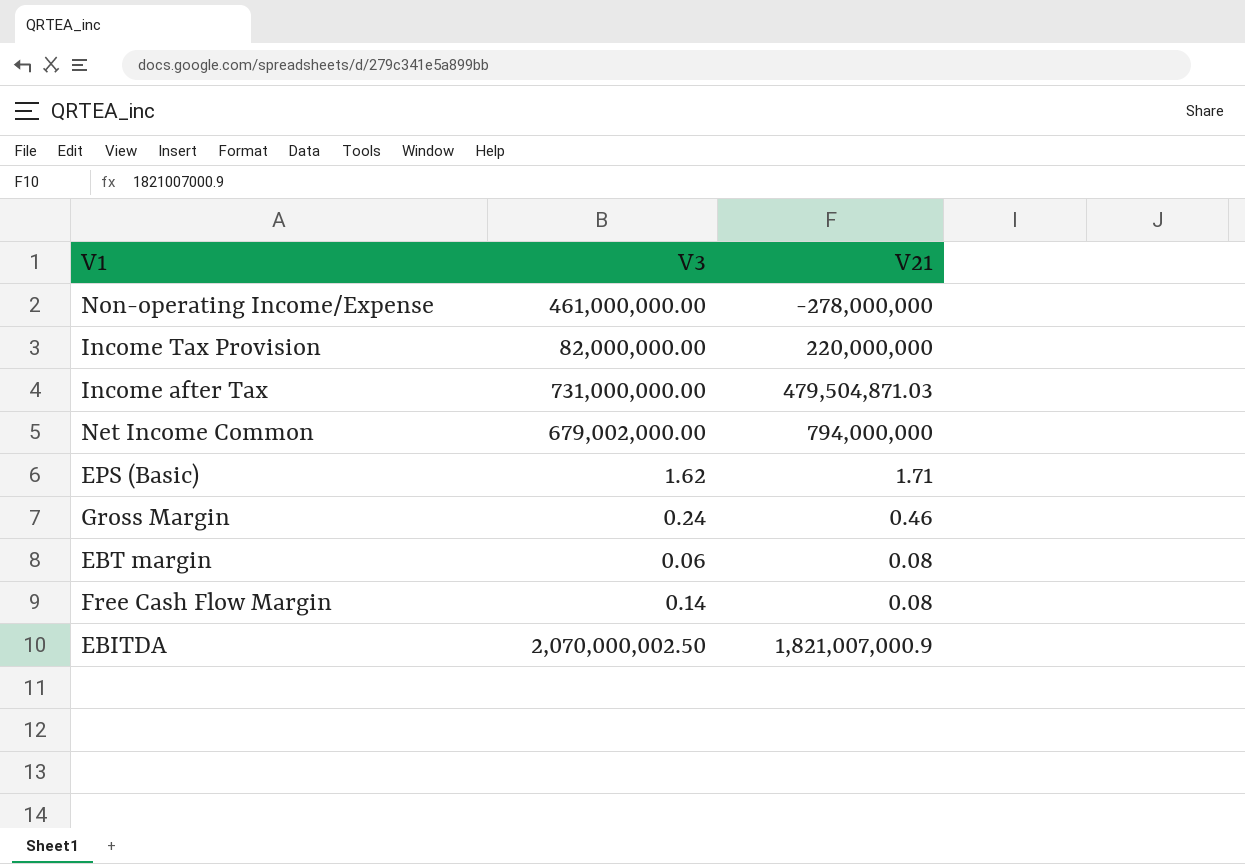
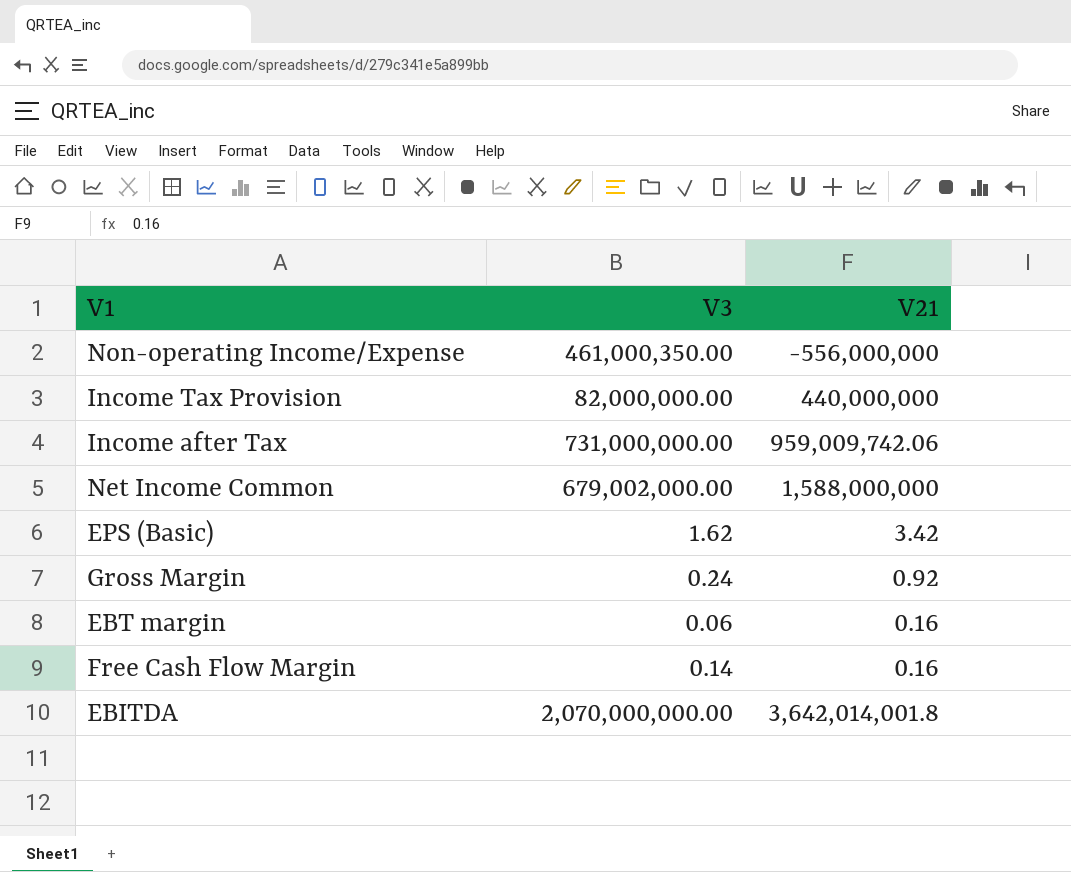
Non-operating Income/Expense | V3: 461,000,000.00 -> 461,000,350.00
Non-operating Income/Expense | V21: -278,000,000 -> -556,000,000
Income Tax Provision | V21: 220,000,000 -> 440,000,000
Income after Tax | V21: 479,504,871.03 -> 959,009,742.06
Net Income Common | V21: 794,000,000 -> 1,588,000,000
EPS (Basic) | V21: 1.71 -> 3.42
Gross Margin | V21: 0.46 -> 0.92
EBT margin | V21: 0.08 -> 0.16
Free Cash Flow Margin | V21: 0.08 -> 0.16
EBITDA | V3: 2,070,000,002.50 -> 2,070,000,000.00
EBITDA | V21: 1,821,007,000.9 -> 3,642,014,001.8

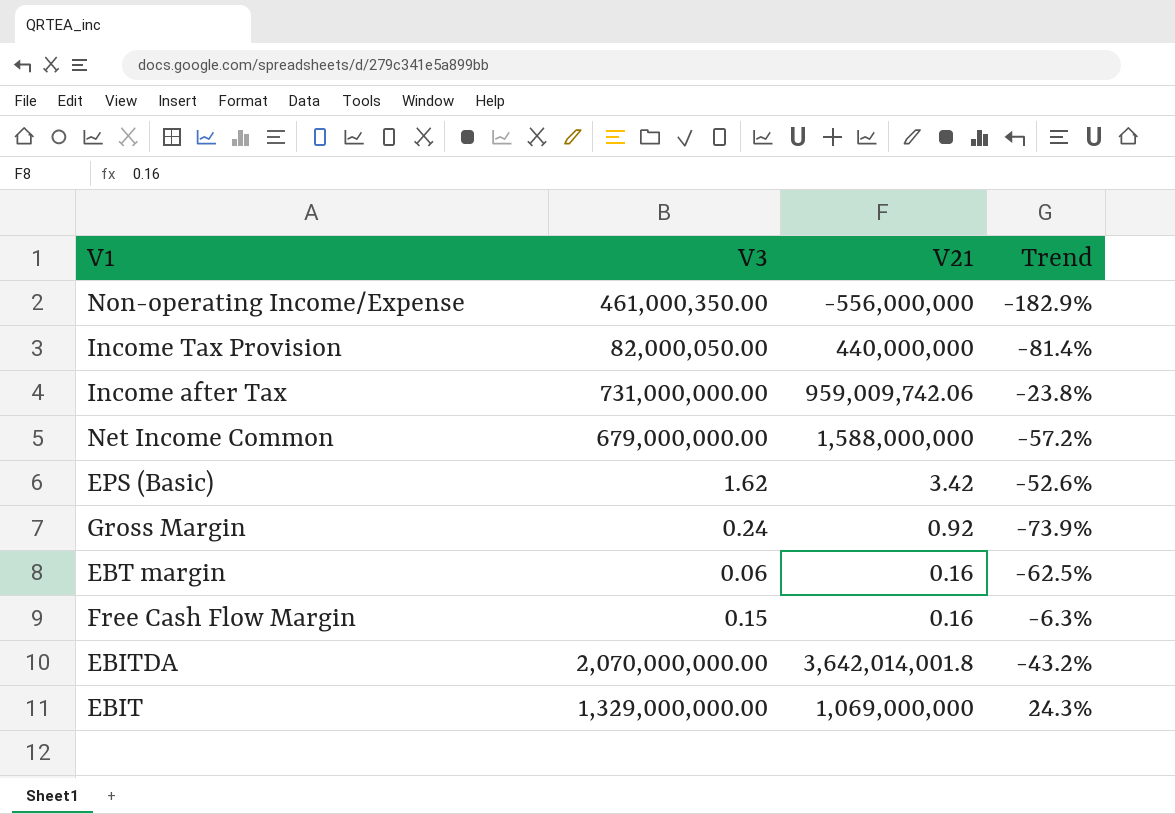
column Trend | formula: none -> ([V3] - [V21]) / [V21]
Income Tax Provision | V3: 82,000,000.00 -> 82,000,050.00
Net Income Common | V3: 679,002,000.00 -> 679,000,000.00
Free Cash Flow Margin | V3: 0.14 -> 0.15
row EBIT: none -> 1,329,000,000.00 | 1,069,000,000 | 24.3%

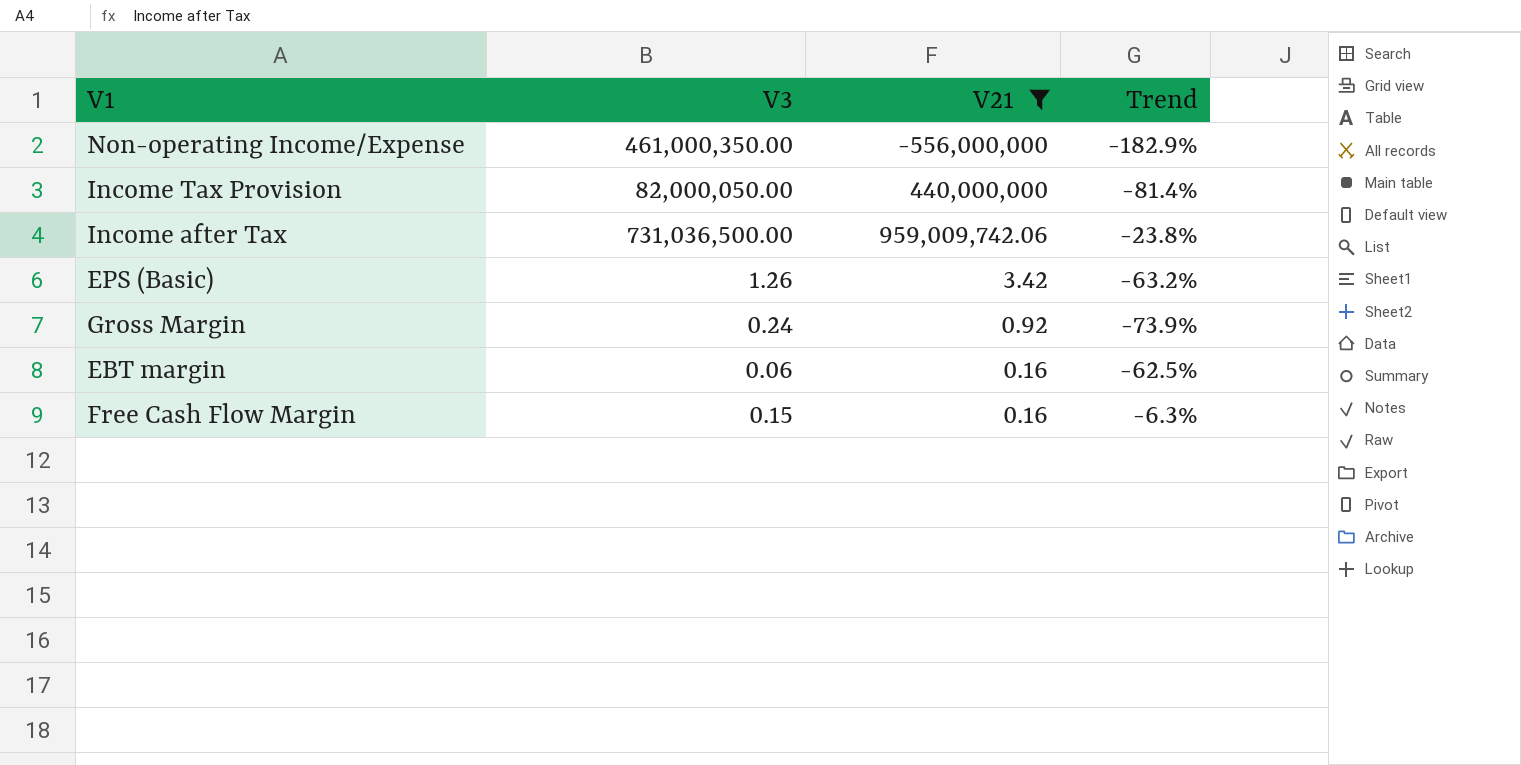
filter: none -> V21 <= 959,009,742.06
Income after Tax | V3: 731,000,000.00 -> 731,036,500.00
EPS (Basic) | V3: 1.62 -> 1.26
EPS (Basic) | Trend: -52.6% -> -63.2%

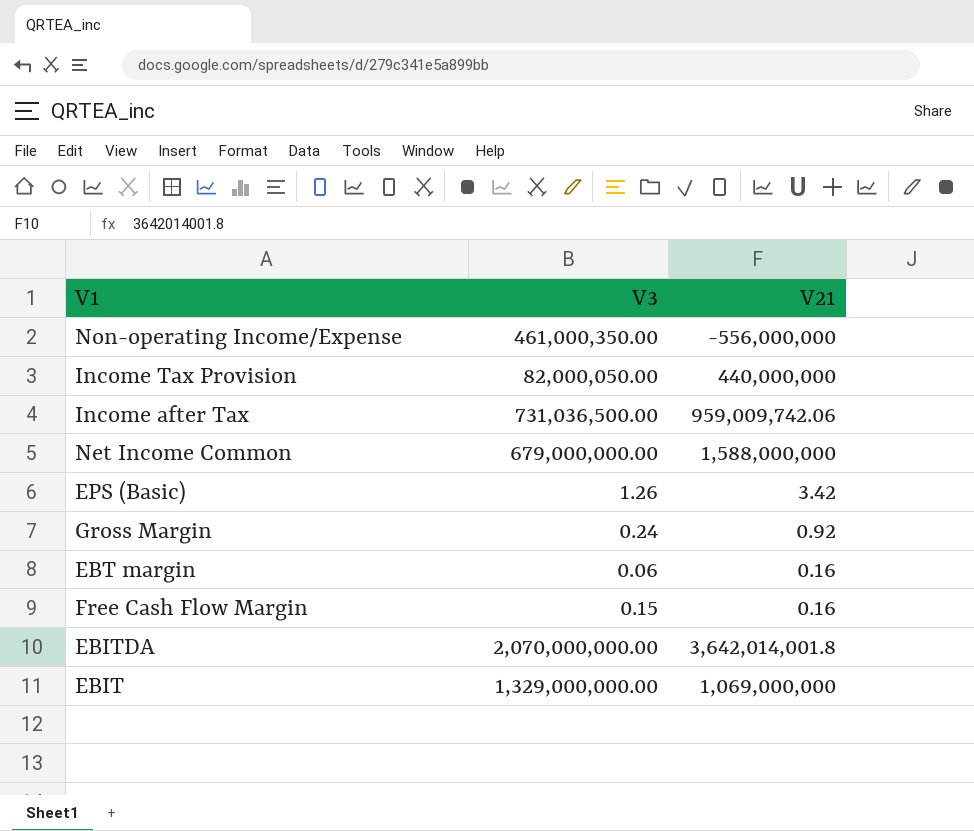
filter: V21 <= 959,009,742.06 -> none
column Trend | formula: ([V3] - [V21]) / [V21] -> none

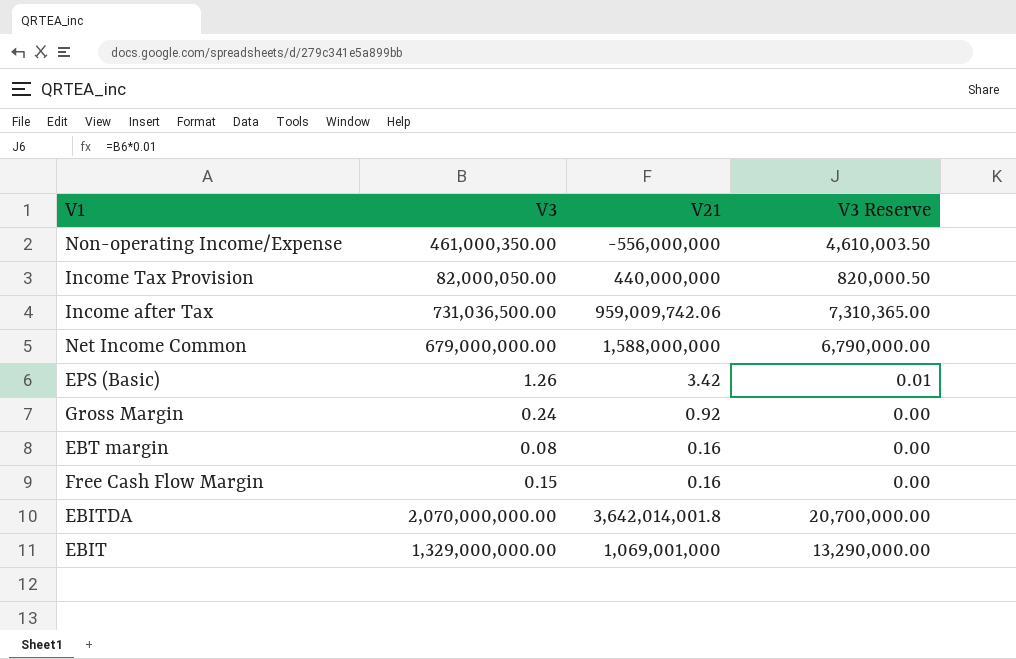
column V3 Reserve | formula: none -> [V3] * 0.01
EBT margin | V3: 0.06 -> 0.08
EBIT | V21: 1,069,000,000 -> 1,069,001,000

